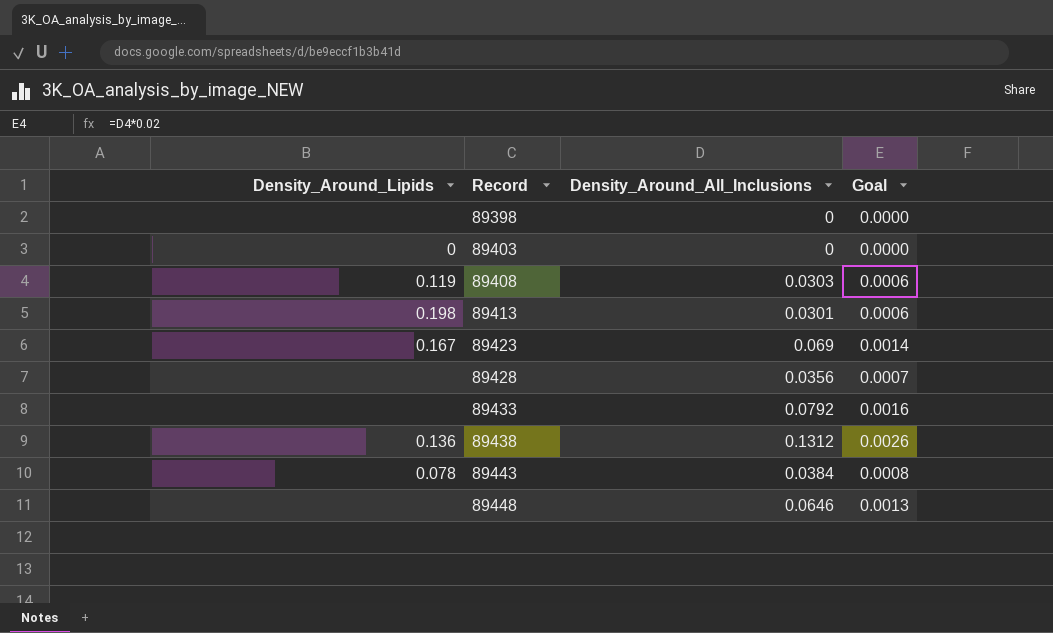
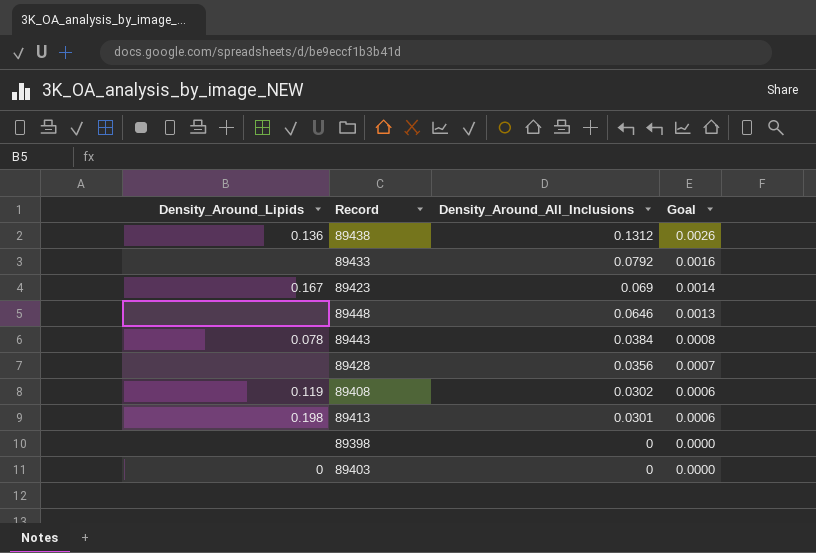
row order: Record ascending -> Density_Around_All_Inclusions descending
89408 | Density_Around_All_Inclusions: 0.0303 -> 0.0302

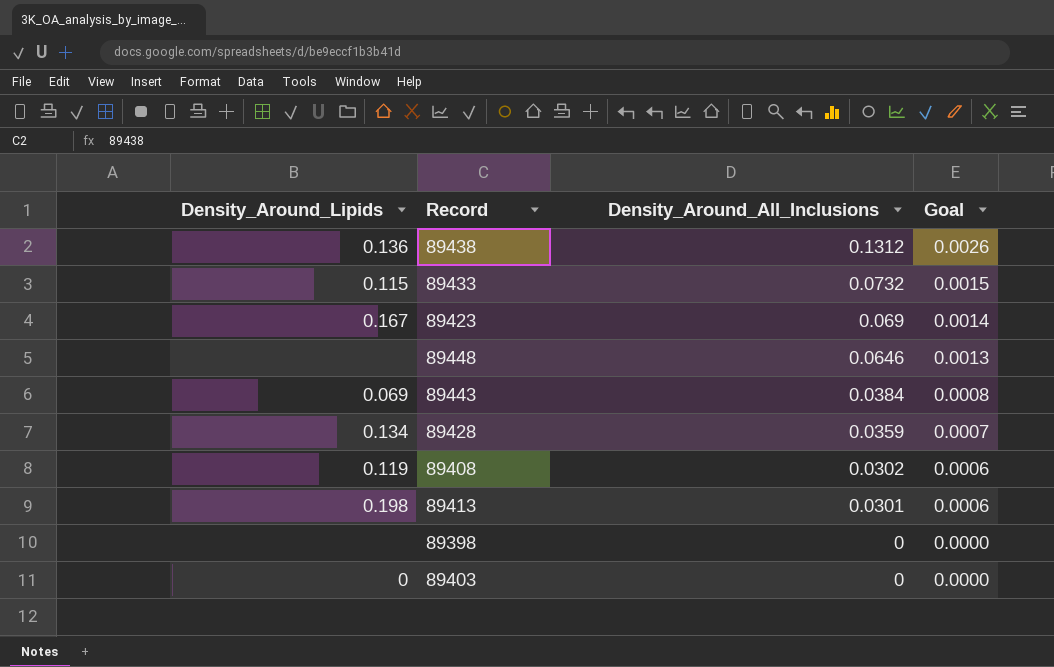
89433 | Density_Around_Lipids: none -> 0.115
89433 | Density_Around_All_Inclusions: 0.0792 -> 0.0732
89433 | Goal: 0.0016 -> 0.0015
89443 | Density_Around_Lipids: 0.078 -> 0.069
89428 | Density_Around_Lipids: none -> 0.134
89428 | Density_Around_All_Inclusions: 0.0356 -> 0.0359

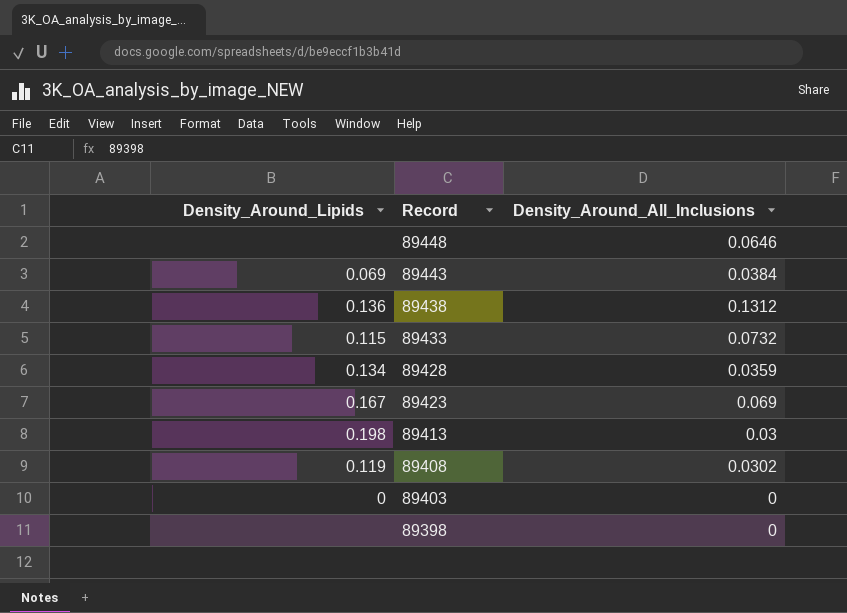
row order: Density_Around_All_Inclusions descending -> Record descending
column Goal | formula: [Density_Around_All_Inclusions] * 0.02 -> none
89413 | Density_Around_All_Inclusions: 0.0301 -> 0.03

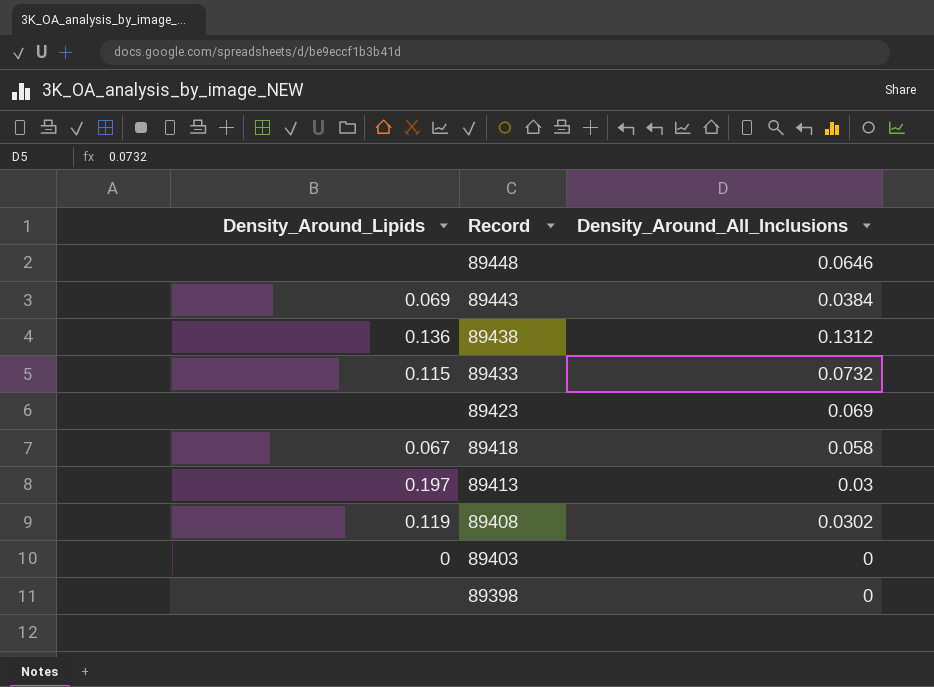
row 89428: 0.134 | 0.0359 -> none
89423 | Density_Around_Lipids: 0.167 -> none
row 89418: none -> 0.067 | 0.058
89413 | Density_Around_Lipids: 0.198 -> 0.197

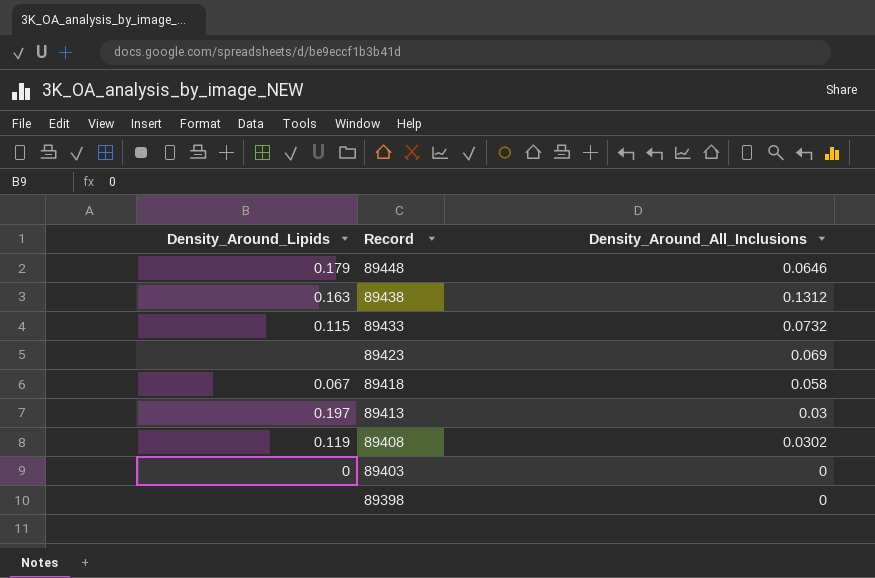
row 89443: 0.069 | 0.0384 -> none
89448 | Density_Around_Lipids: none -> 0.179
89438 | Density_Around_Lipids: 0.136 -> 0.163

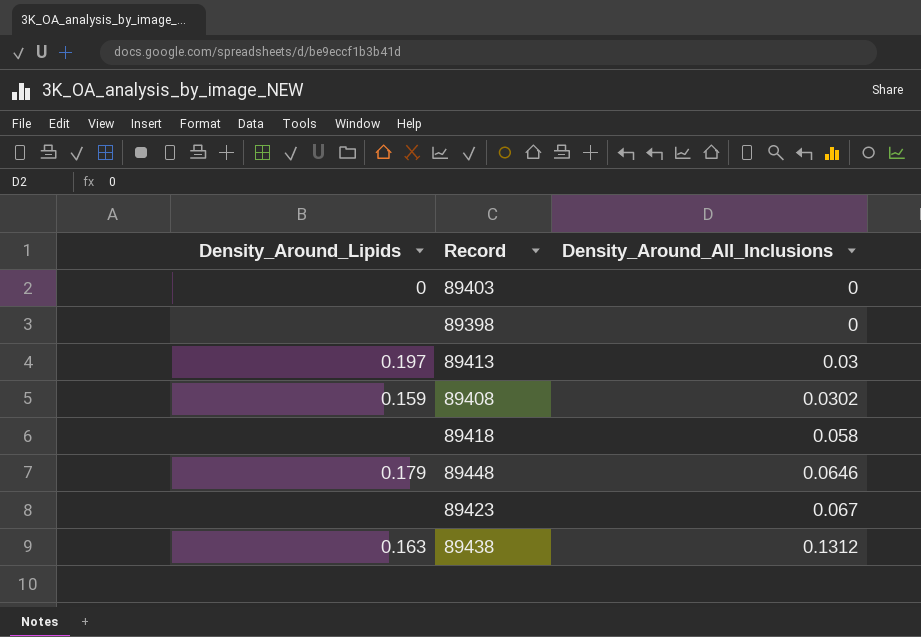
row order: Record descending -> Density_Around_All_Inclusions ascending
row 89433: 0.115 | 0.0732 -> none
89408 | Density_Around_Lipids: 0.119 -> 0.159
89418 | Density_Around_Lipids: 0.067 -> none
89423 | Density_Around_All_Inclusions: 0.069 -> 0.067

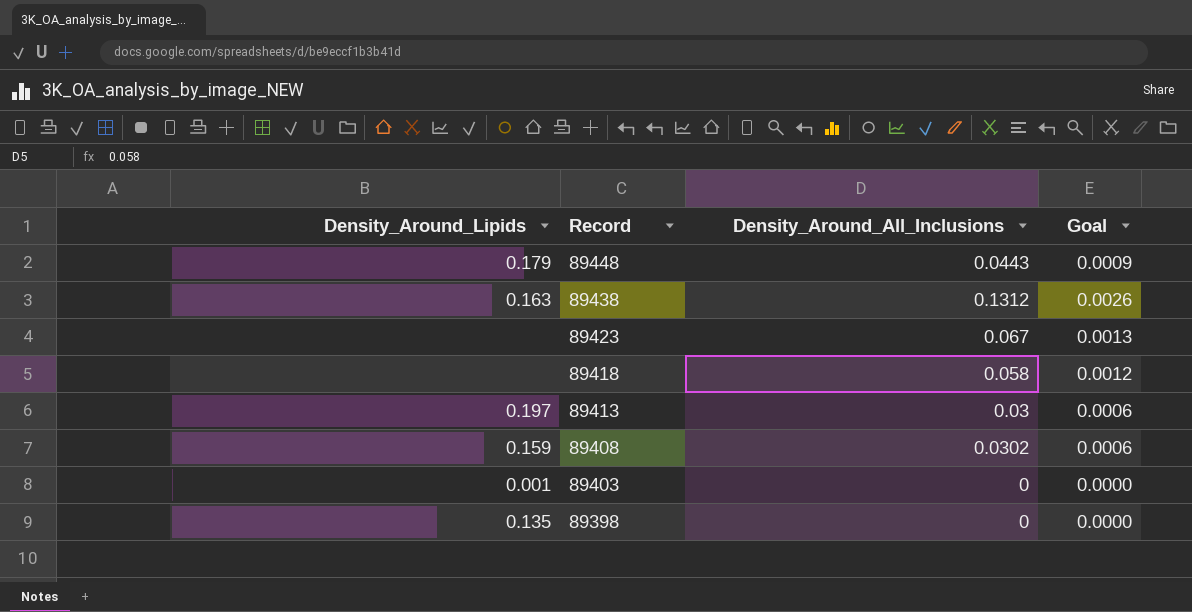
row order: Density_Around_All_Inclusions ascending -> Record descending
column Goal | formula: none -> [Density_Around_All_Inclusions] * 0.02
89448 | Density_Around_All_Inclusions: 0.0646 -> 0.0443
89403 | Density_Around_Lipids: 0 -> 0.001
89398 | Density_Around_Lipids: none -> 0.135

